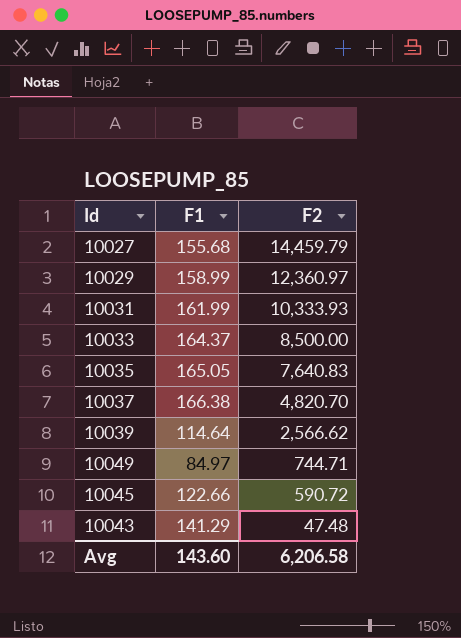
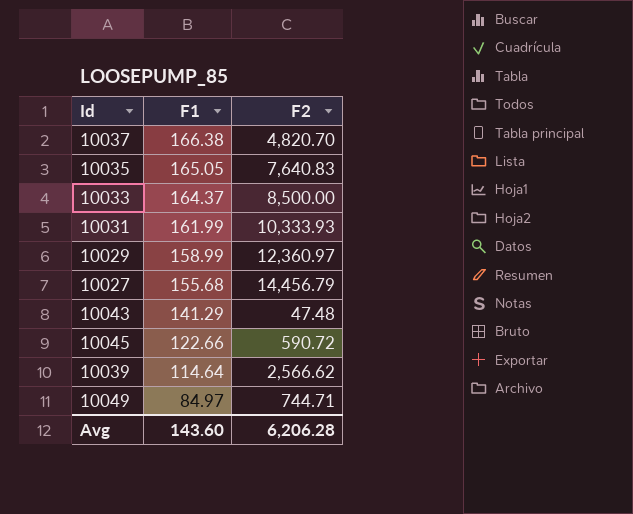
row order: F2 descending -> F1 descending
10027 | F2: 14,459.79 -> 14,456.79
Avg | F2: 6,206.58 -> 6,206.28

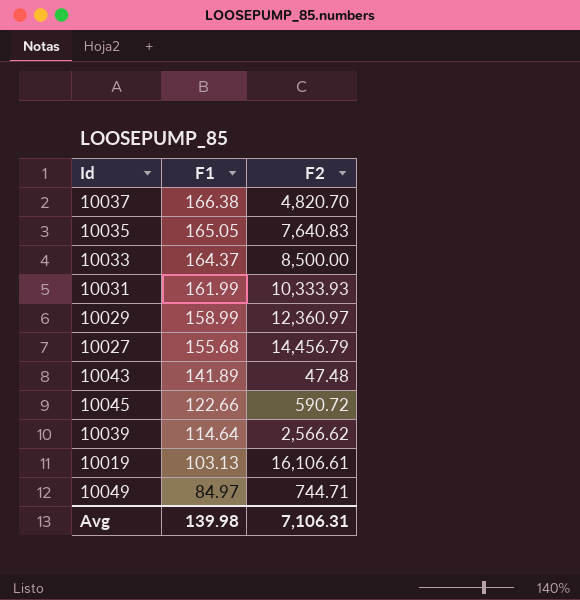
10043 | F1: 141.29 -> 141.89
row 10019: none -> 103.13 | 16,106.61
Avg | F1: 143.60 -> 139.98
Avg | F2: 6,206.28 -> 7,106.31

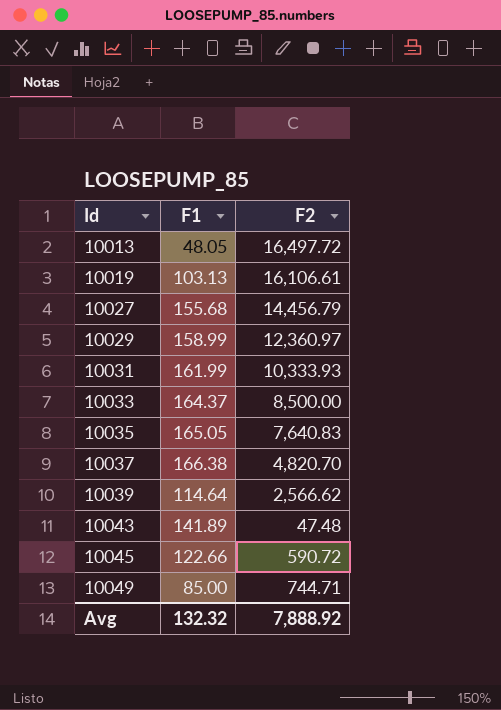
row order: F1 descending -> Id ascending
row 10013: none -> 48.05 | 16,497.72
10049 | F1: 84.97 -> 85.00
Avg | F1: 139.98 -> 132.32
Avg | F2: 7,106.31 -> 7,888.92

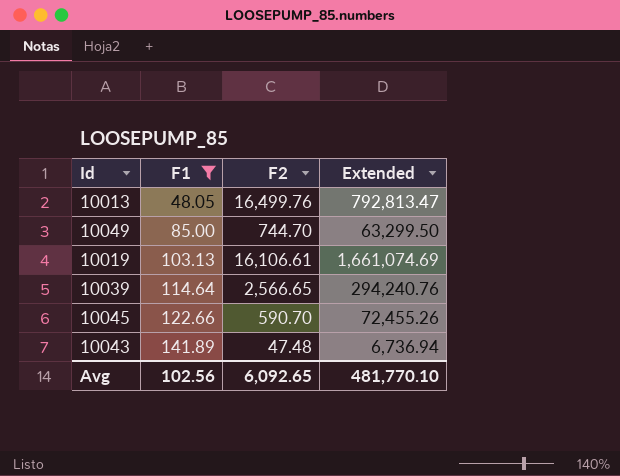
filter: none -> F1 <= 141.89
row order: Id ascending -> F1 ascending
column Extended | formula: none -> [F1] * [F2]
10013 | F2: 16,497.72 -> 16,499.76
10049 | F2: 744.71 -> 744.70
10039 | F2: 2,566.62 -> 2,566.65
10045 | F2: 590.72 -> 590.70
Avg | F1: 132.32 -> 102.56
Avg | F2: 7,888.92 -> 6,092.65

